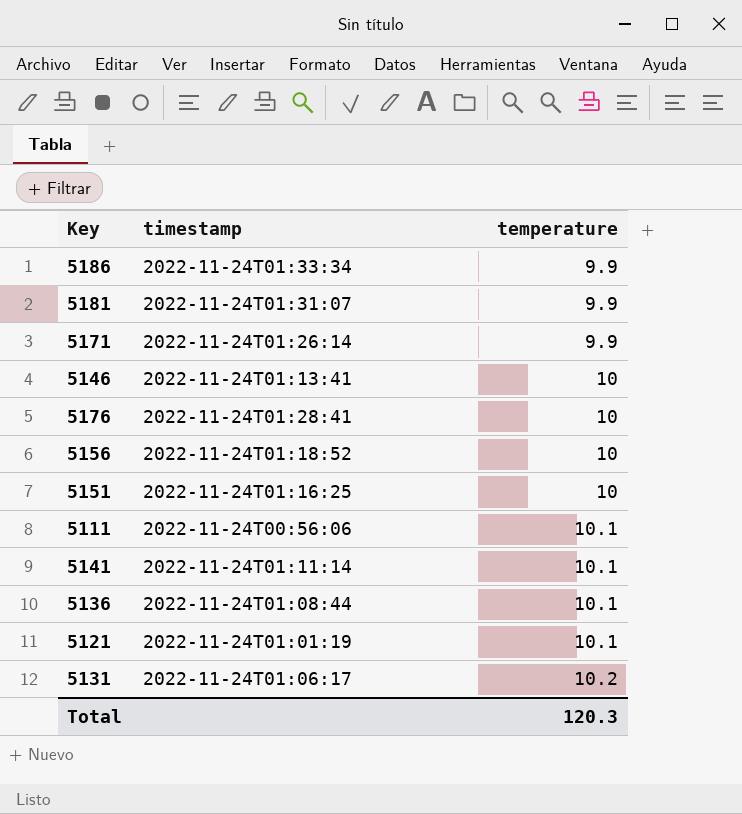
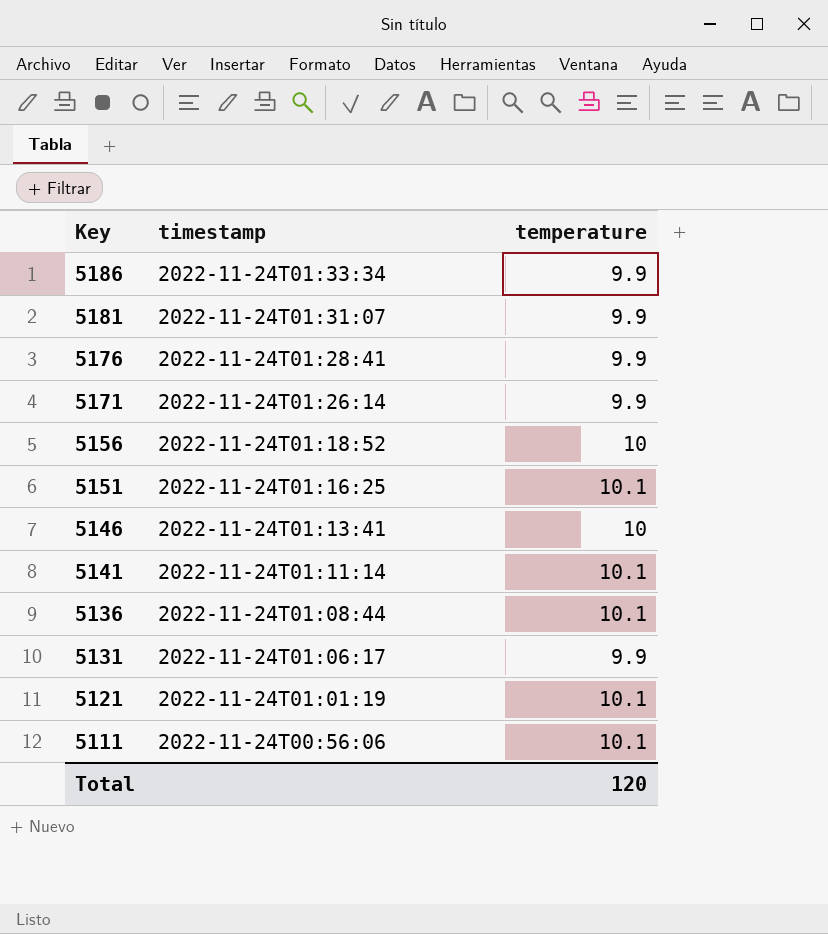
row order: temperature ascending -> Key descending
5176 | temperature: 10 -> 9.9
5151 | temperature: 10 -> 10.1
5131 | temperature: 10.2 -> 9.9
Total | temperature: 120.3 -> 120

